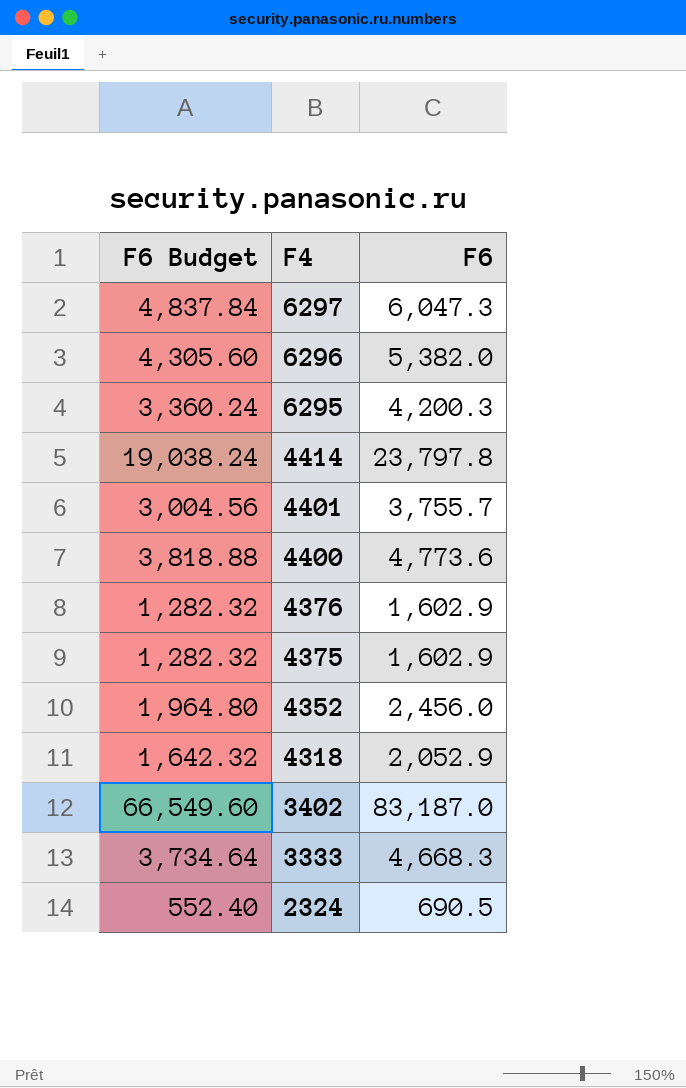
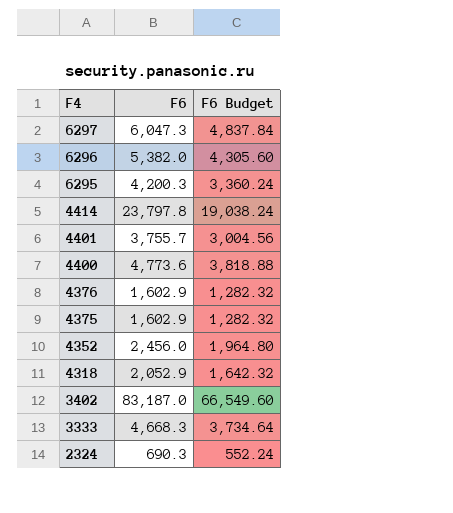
column F6 Budget | position: 1 -> 3
2324 | F6: 690.5 -> 690.3
2324 | F6 Budget: 552.40 -> 552.24

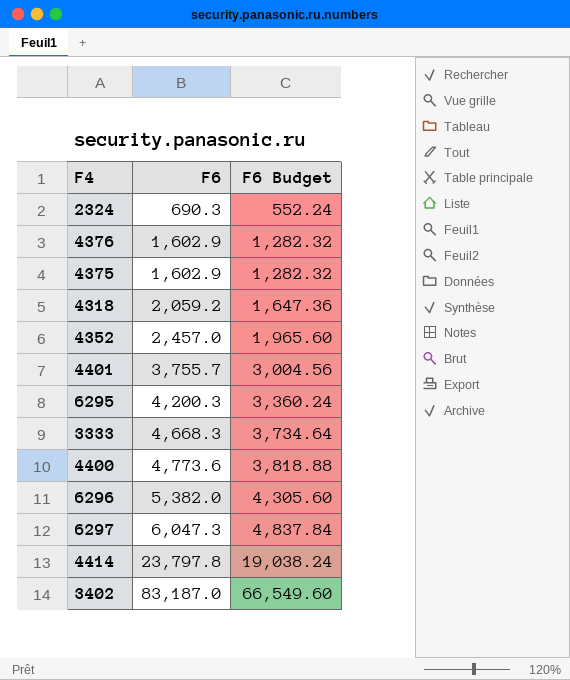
row order: F4 descending -> F6 ascending
4318 | F6: 2,052.9 -> 2,059.2
4318 | F6 Budget: 1,642.32 -> 1,647.36
4352 | F6: 2,456.0 -> 2,457.0
4352 | F6 Budget: 1,964.80 -> 1,965.60

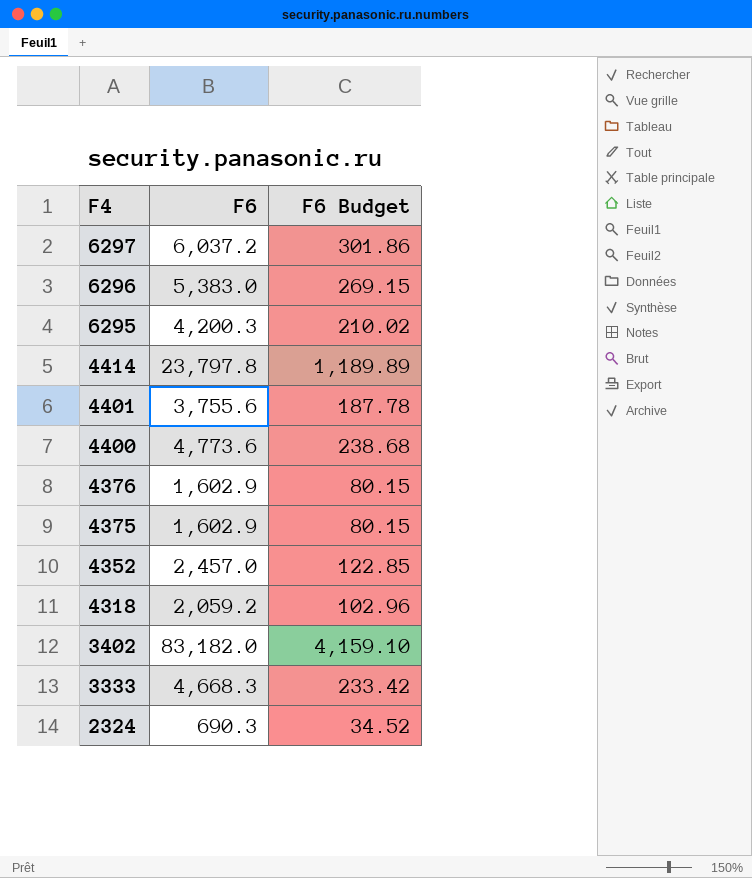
row order: F6 ascending -> F4 descending
column F6 Budget | formula: [F6] * 0.8 -> [F6] * 0.05
6297 | F6: 6,047.3 -> 6,037.2
6296 | F6: 5,382.0 -> 5,383.0
4401 | F6: 3,755.7 -> 3,755.6
3402 | F6: 83,187.0 -> 83,182.0

